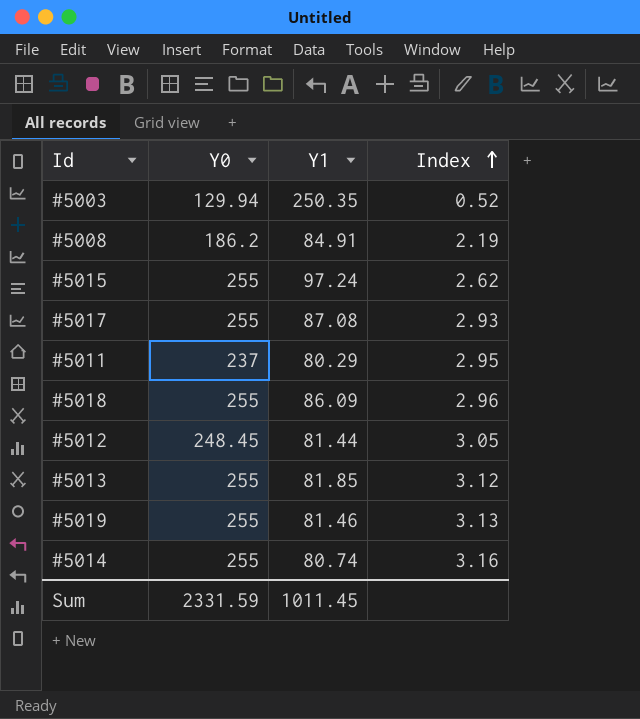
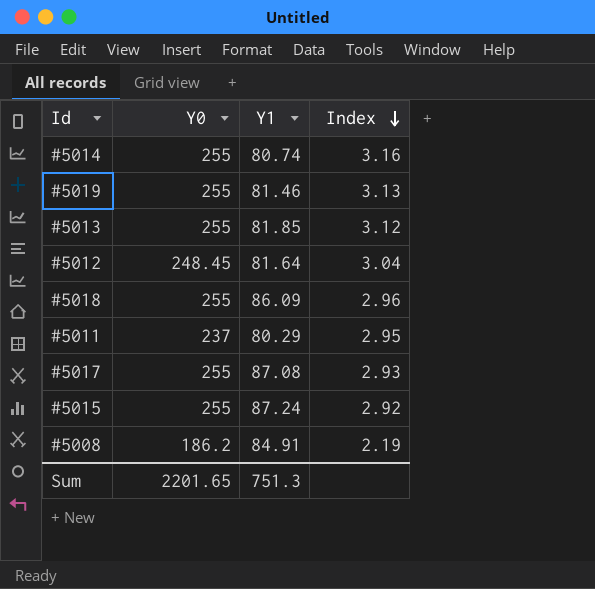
row order: Index ascending -> Index descending
row #5003: 129.94 | 250.35 | 0.52 -> none
#5012 | Y1: 81.44 -> 81.64
#5012 | Index: 3.05 -> 3.04
#5015 | Y1: 97.24 -> 87.24
#5015 | Index: 2.62 -> 2.92
Sum | Y0: 2331.59 -> 2201.65
Sum | Y1: 1011.45 -> 751.3

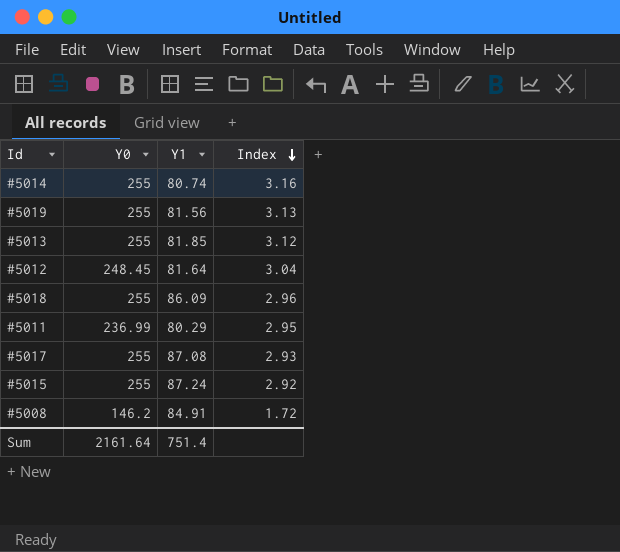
#5019 | Y1: 81.46 -> 81.56
#5011 | Y0: 237 -> 236.99
#5008 | Y0: 186.2 -> 146.2
#5008 | Index: 2.19 -> 1.72
Sum | Y0: 2201.65 -> 2161.64
Sum | Y1: 751.3 -> 751.4

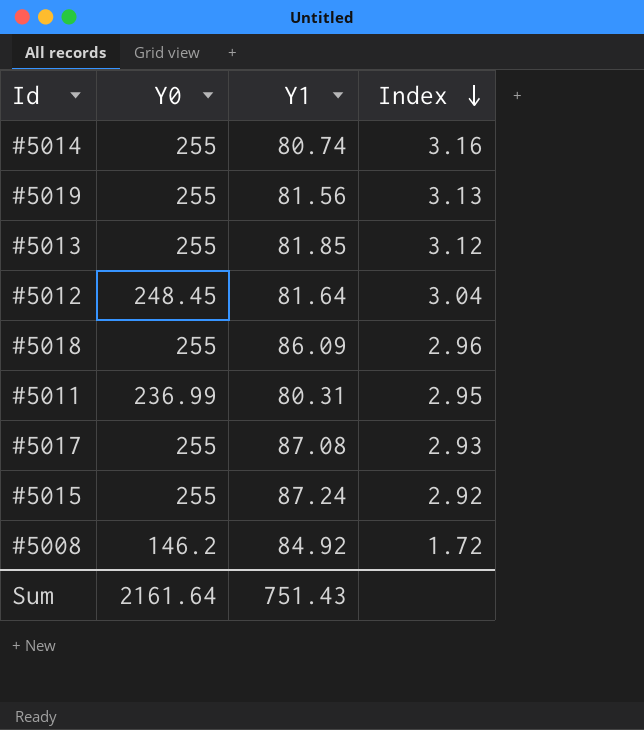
#5011 | Y1: 80.29 -> 80.31
#5008 | Y1: 84.91 -> 84.92
Sum | Y1: 751.4 -> 751.43

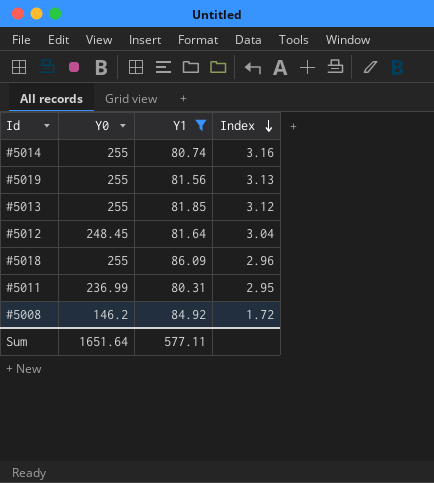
filter: none -> Y1 <= 86.09
Sum | Y0: 2161.64 -> 1651.64
Sum | Y1: 751.43 -> 577.11

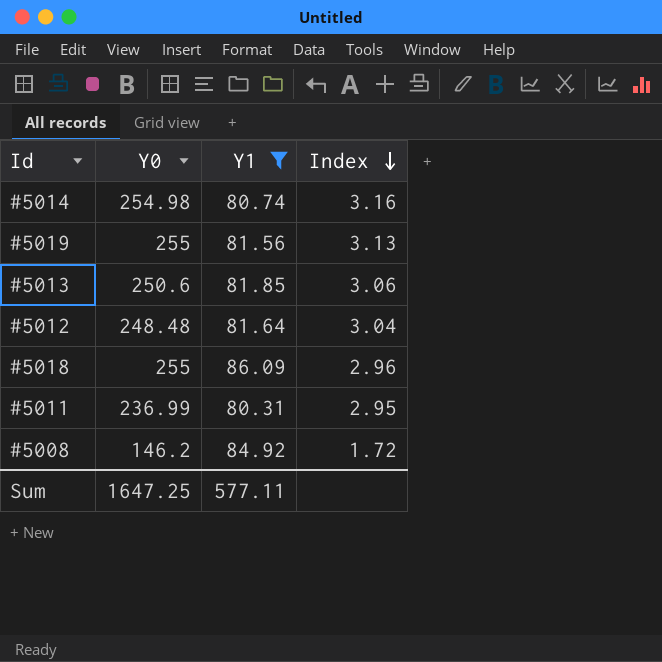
#5014 | Y0: 255 -> 254.98
#5013 | Y0: 255 -> 250.6
#5013 | Index: 3.12 -> 3.06
#5012 | Y0: 248.45 -> 248.48
Sum | Y0: 1651.64 -> 1647.25

